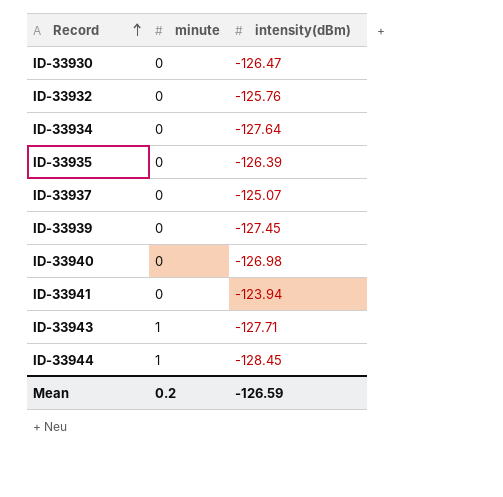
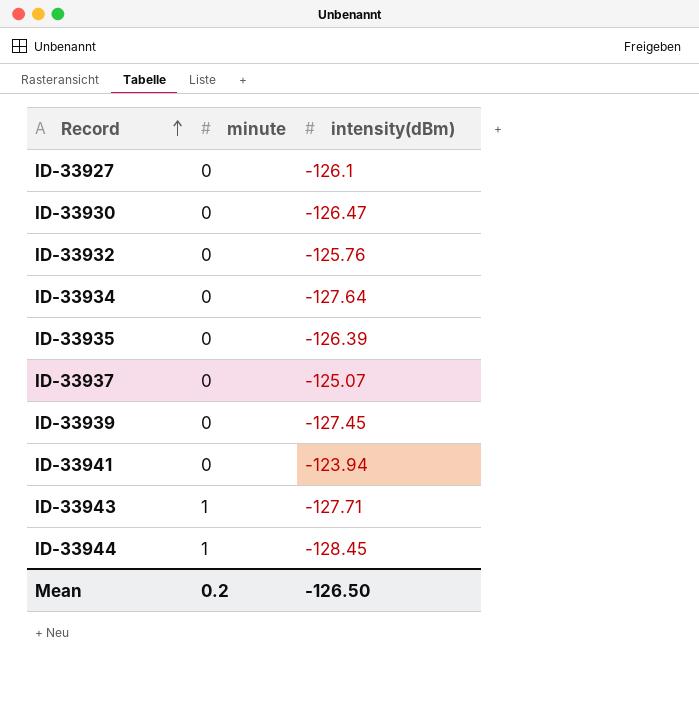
row ID-33940: 0 | -126.98 -> none
row ID-33927: none -> 0 | -126.1
Mean | intensity(dBm): -126.59 -> -126.50

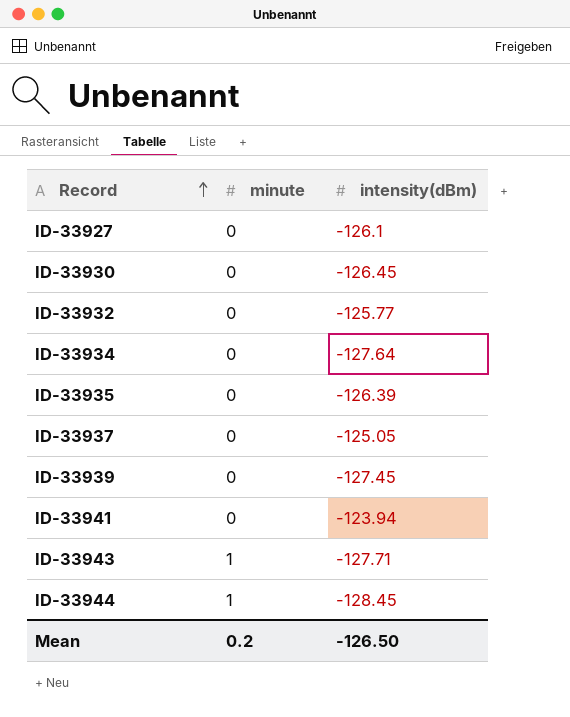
ID-33930 | intensity(dBm): -126.47 -> -126.45
ID-33932 | intensity(dBm): -125.76 -> -125.77
ID-33937 | intensity(dBm): -125.07 -> -125.05

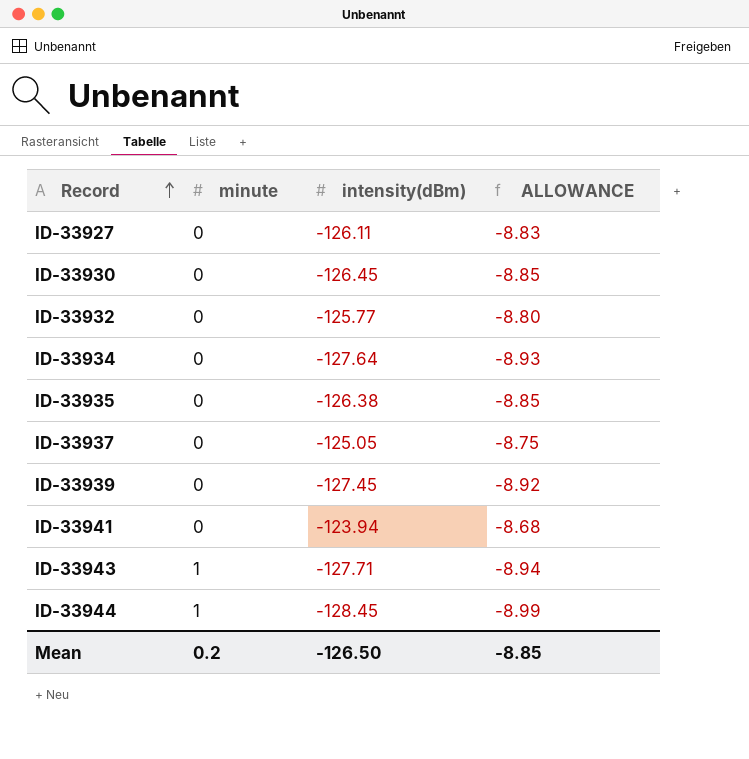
column ALLOWANCE | formula: none -> [intensity(dBm)] * 0.07
ID-33927 | intensity(dBm): -126.1 -> -126.11
ID-33935 | intensity(dBm): -126.39 -> -126.38

